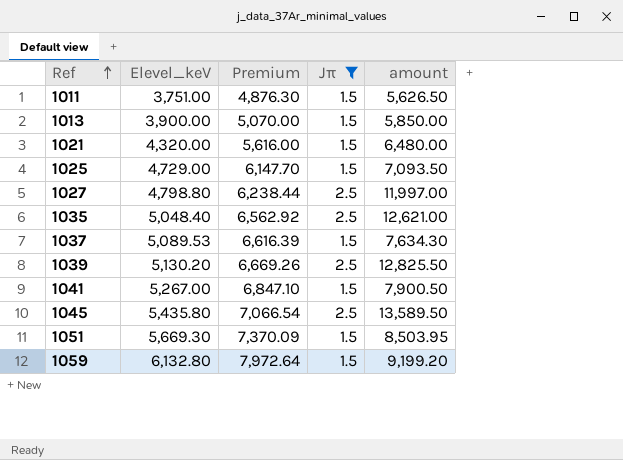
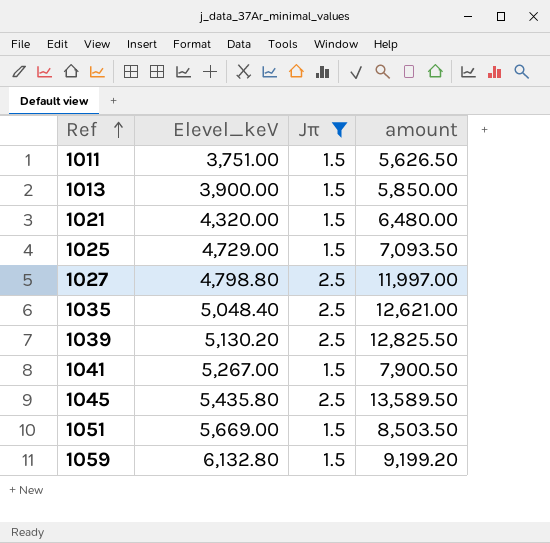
column Premium | formula: [Elevel_keV] * 1.3 -> none
row 1037: 5,089.53 | 6,616.39 | 1.5 | 7,634.30 -> none
1051 | Elevel_keV: 5,669.30 -> 5,669.00
1051 | amount: 8,503.95 -> 8,503.50

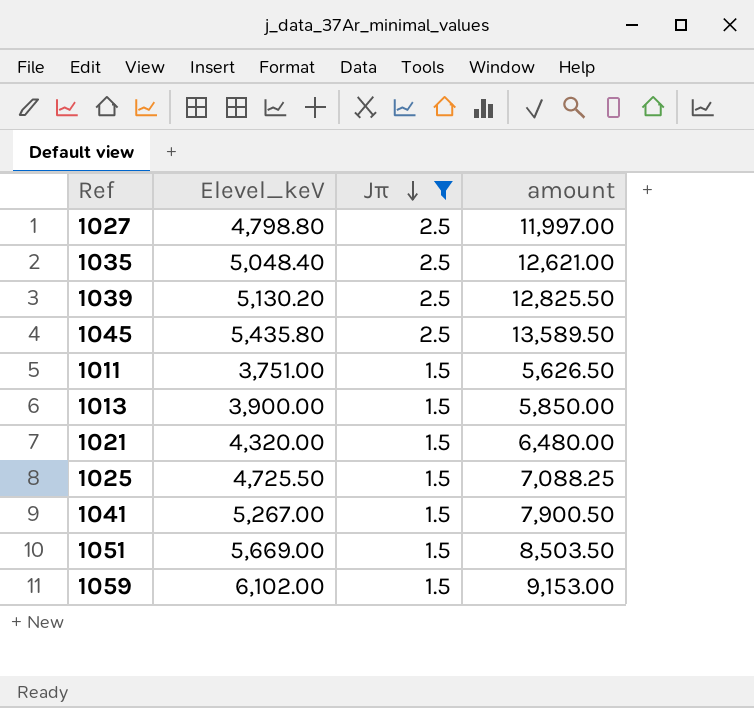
row order: Ref ascending -> Jπ descending
1025 | Elevel_keV: 4,729.00 -> 4,725.50
1025 | amount: 7,093.50 -> 7,088.25
1059 | Elevel_keV: 6,132.80 -> 6,102.00
1059 | amount: 9,199.20 -> 9,153.00

